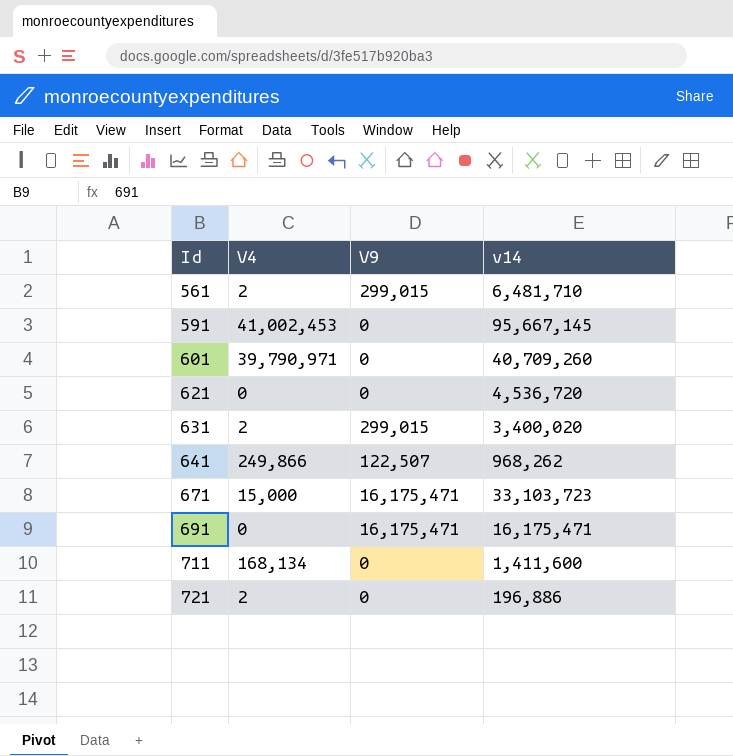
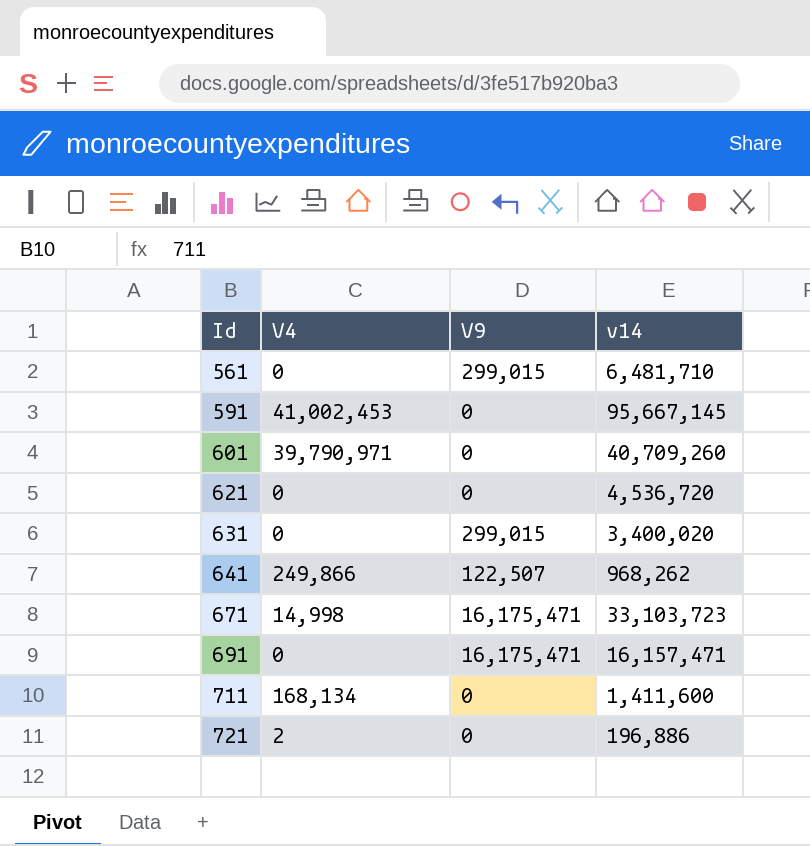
561 | V4: 2 -> 0
631 | V4: 2 -> 0
671 | V4: 15,000 -> 14,998
691 | v14: 16,175,471 -> 16,157,471

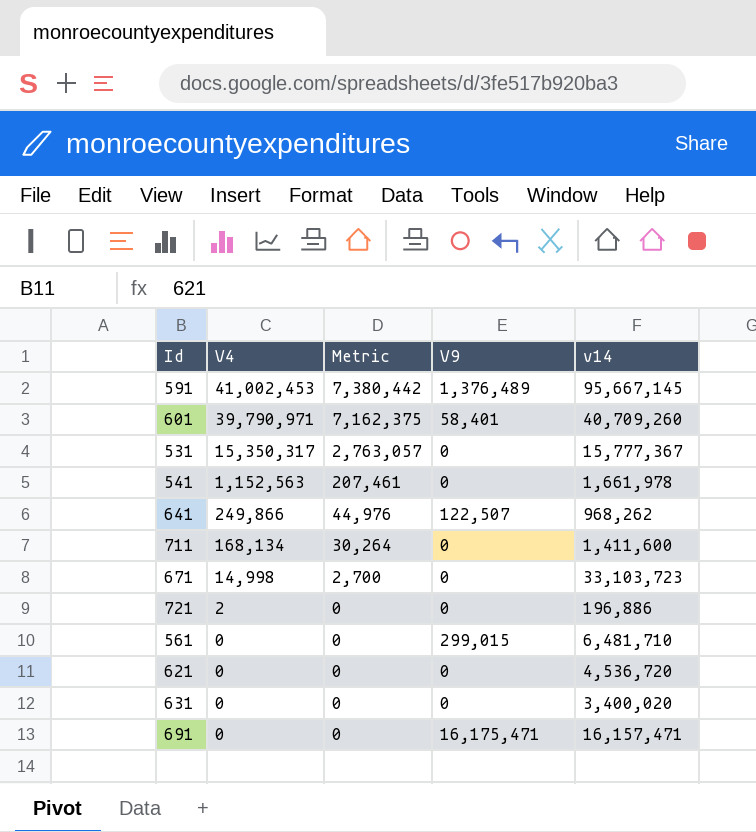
row order: Id ascending -> V4 descending
column Metric | formula: none -> [V4] * 0.18
591 | V9: 0 -> 1,376,489
601 | V9: 0 -> 58,401
row 531: none -> 15,350,317 | 2,763,057 | 0 | 15,777,367
row 541: none -> 1,152,563 | 207,461 | 0 | 1,661,978
671 | V9: 16,175,471 -> 0
631 | V9: 299,015 -> 0

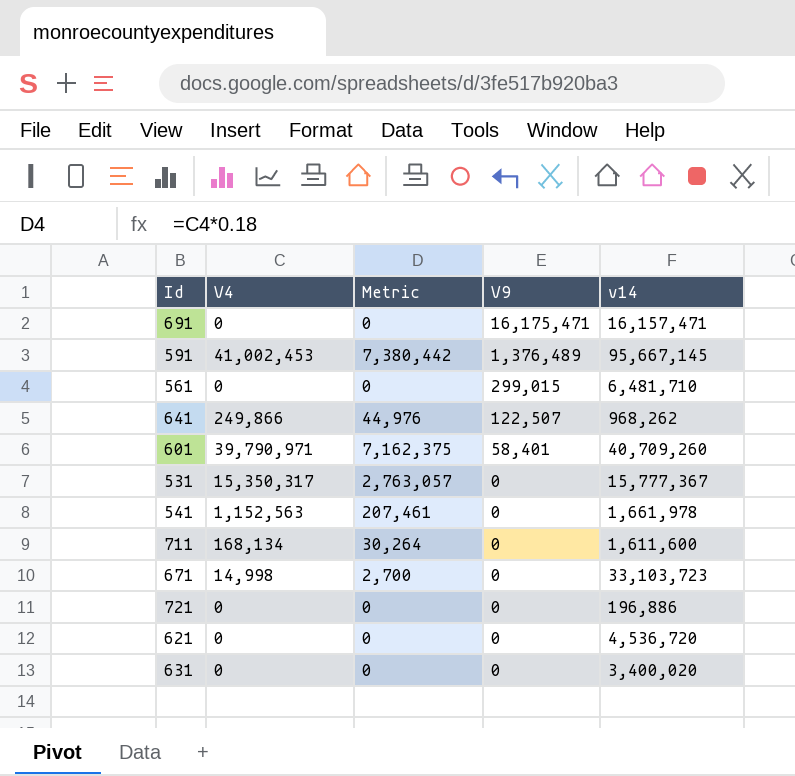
row order: V4 descending -> V9 descending
711 | v14: 1,411,600 -> 1,611,600
721 | V4: 2 -> 0

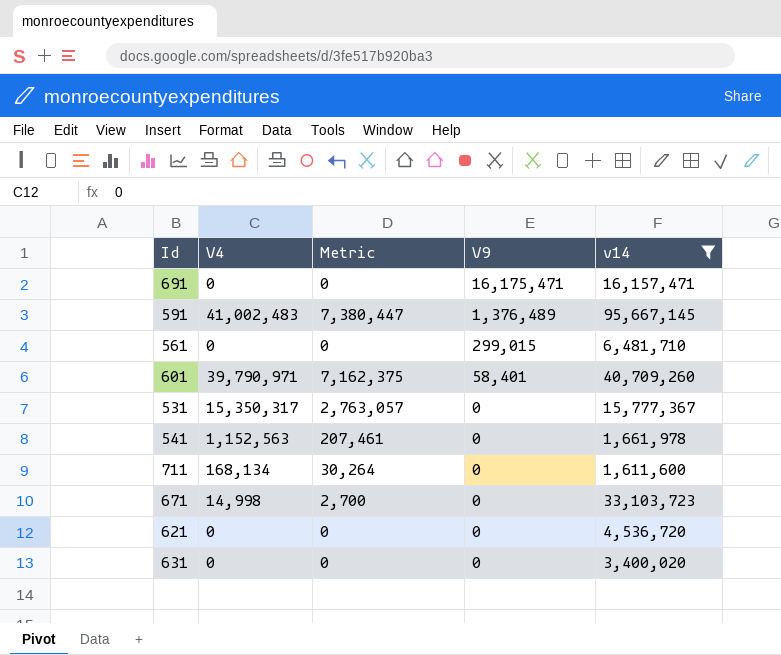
filter: none -> v14 >= 1,611,600
591 | V4: 41,002,453 -> 41,002,483
591 | Metric: 7,380,442 -> 7,380,447

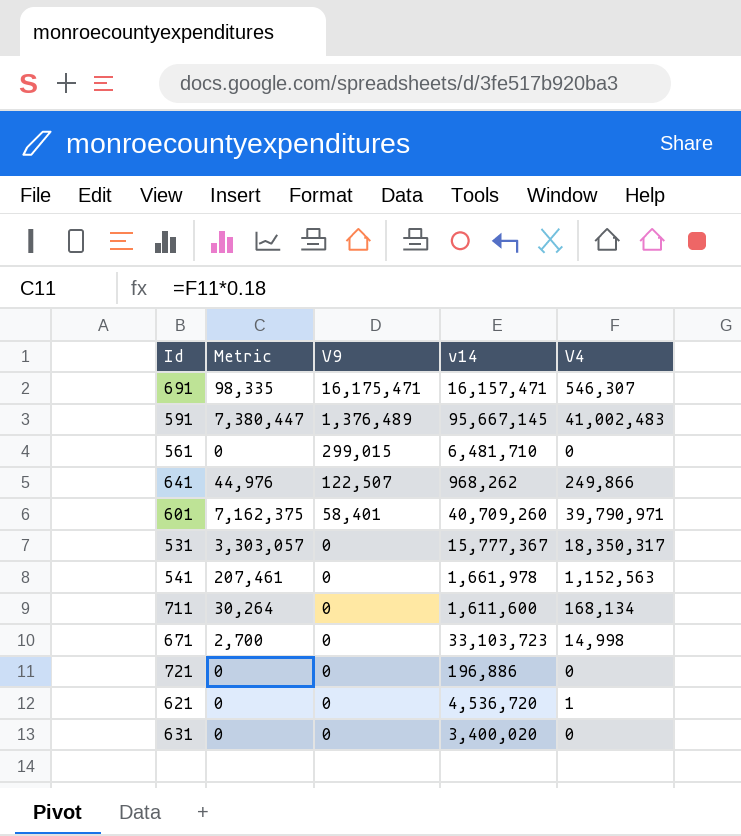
filter: v14 >= 1,611,600 -> none
column V4 | position: 2 -> 5
691 | Metric: 0 -> 98,335
691 | V4: 0 -> 546,307
531 | Metric: 2,763,057 -> 3,303,057
531 | V4: 15,350,317 -> 18,350,317
621 | V4: 0 -> 1

